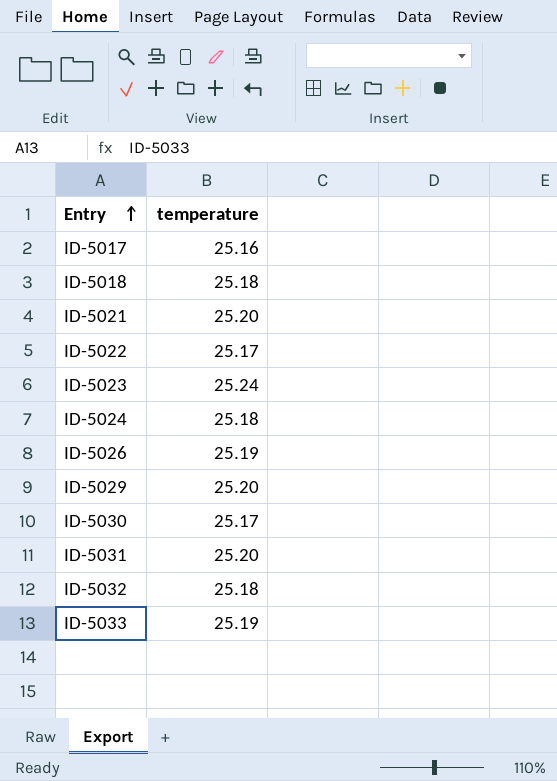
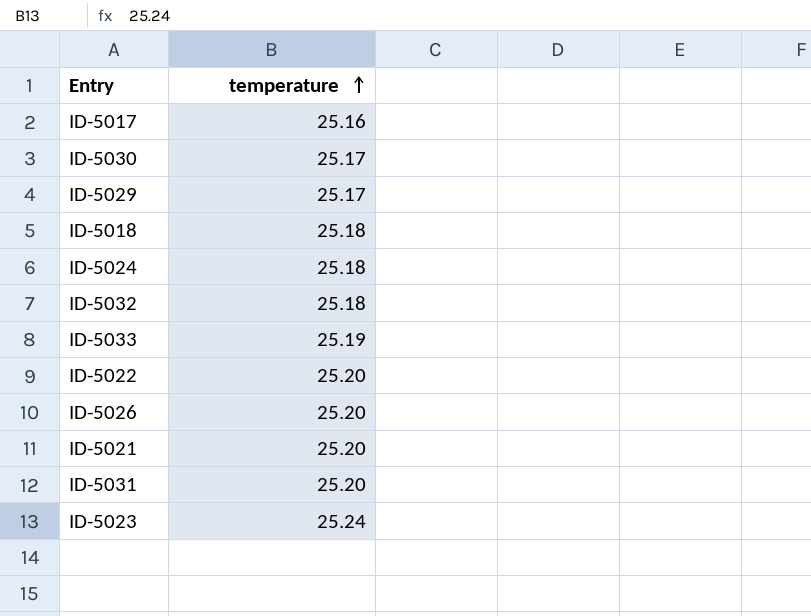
row order: Entry ascending -> temperature ascending
ID-5029 | temperature: 25.20 -> 25.17
ID-5022 | temperature: 25.17 -> 25.20
ID-5026 | temperature: 25.19 -> 25.20

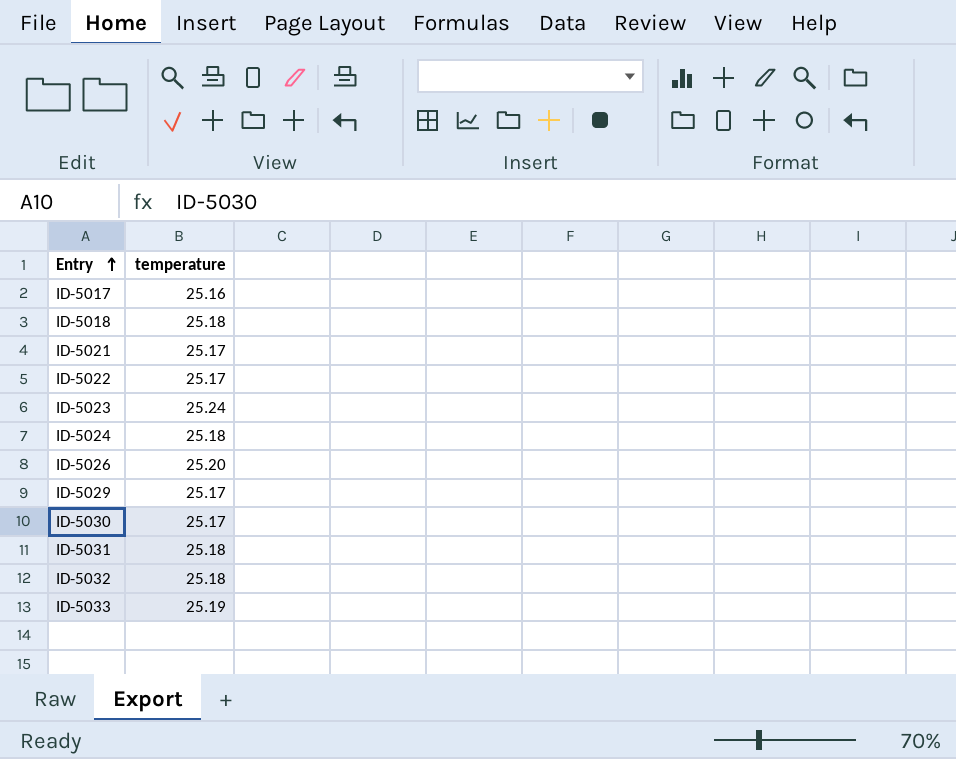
row order: temperature ascending -> Entry ascending
ID-5021 | temperature: 25.20 -> 25.17
ID-5022 | temperature: 25.20 -> 25.17
ID-5031 | temperature: 25.20 -> 25.18

